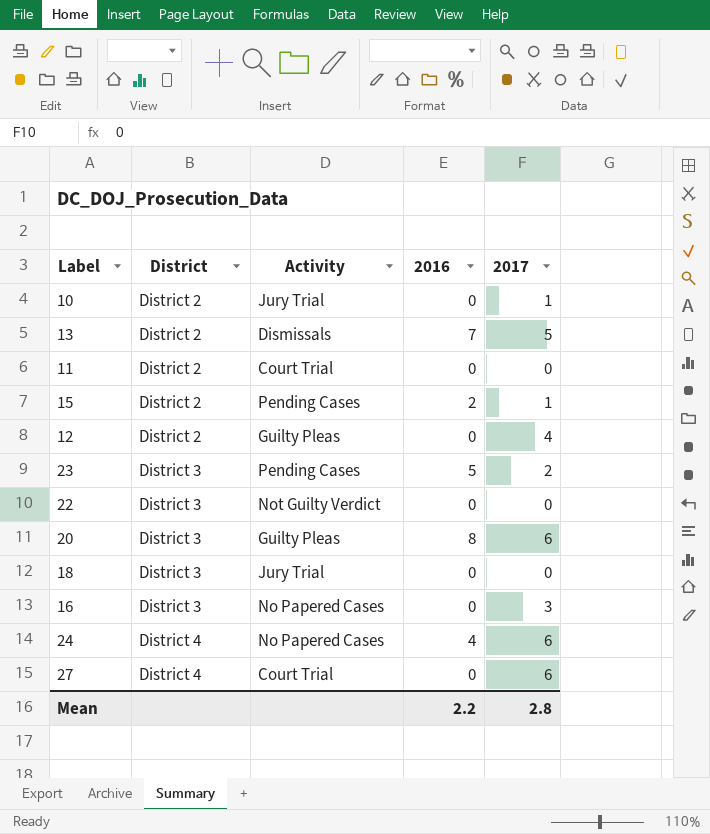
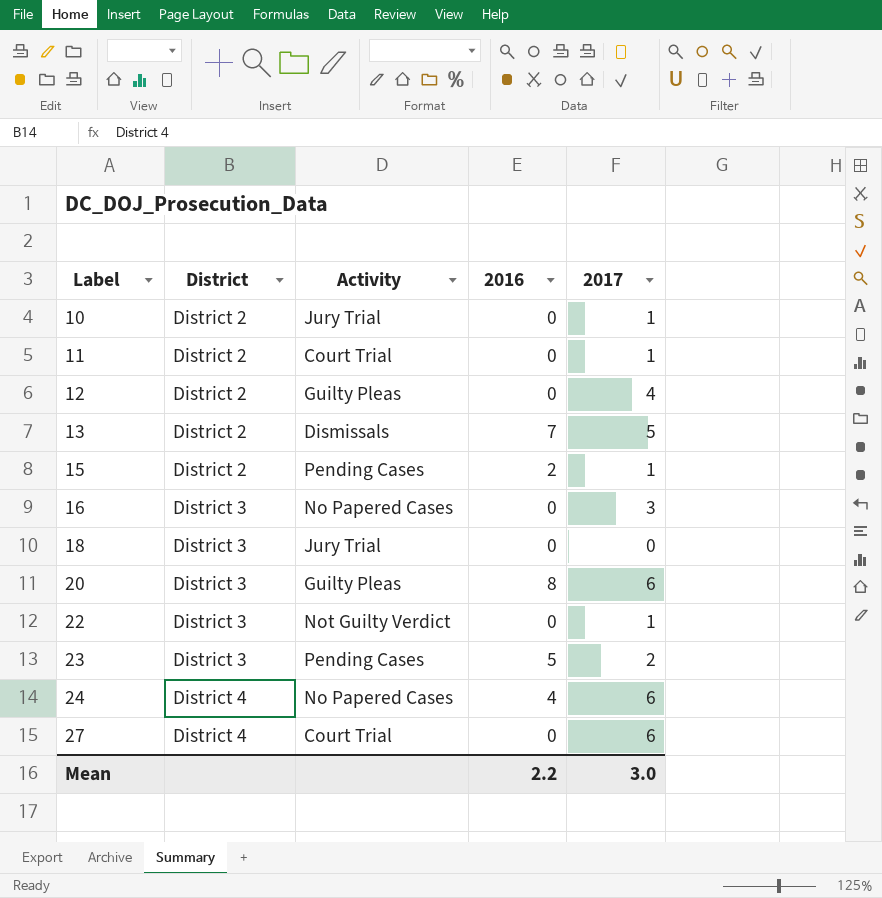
row order: District ascending -> Label ascending
11 | 2017: 0 -> 1
22 | 2017: 0 -> 1
Mean | 2017: 2.8 -> 3.0

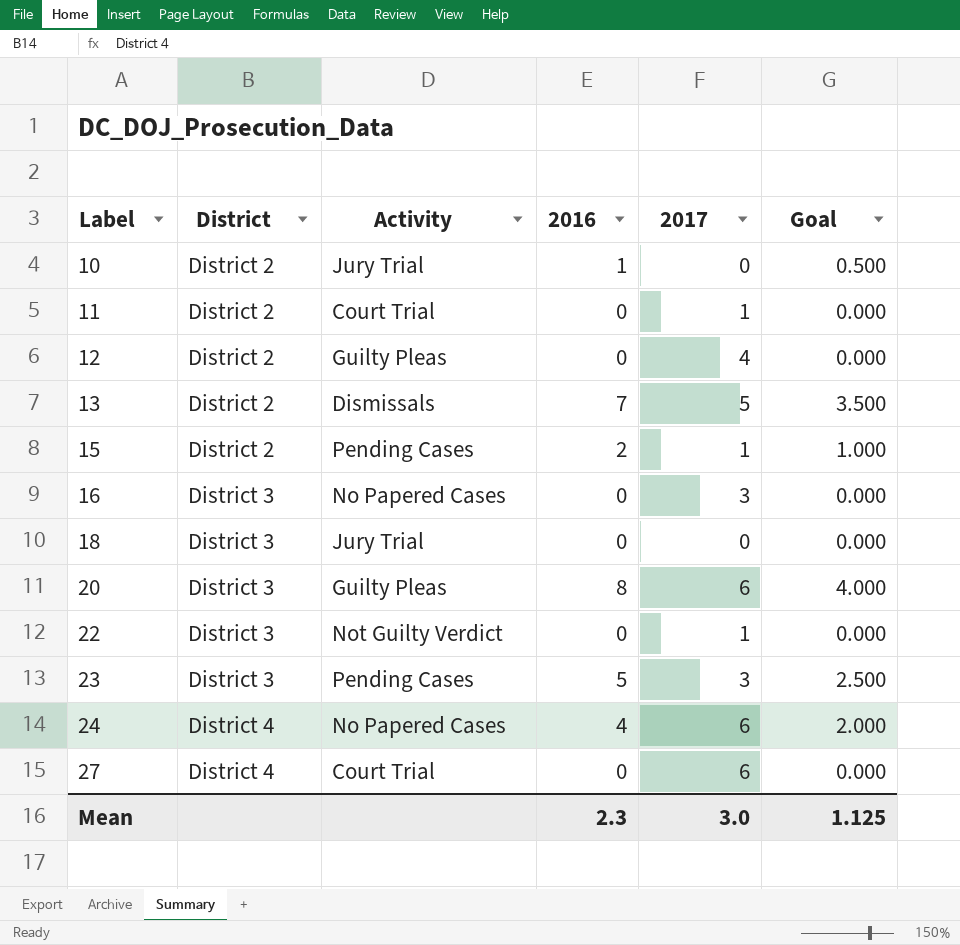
column Goal | formula: none -> [2016] * 0.5
10 | 2016: 0 -> 1
10 | 2017: 1 -> 0
23 | 2017: 2 -> 3
Mean | 2016: 2.2 -> 2.3

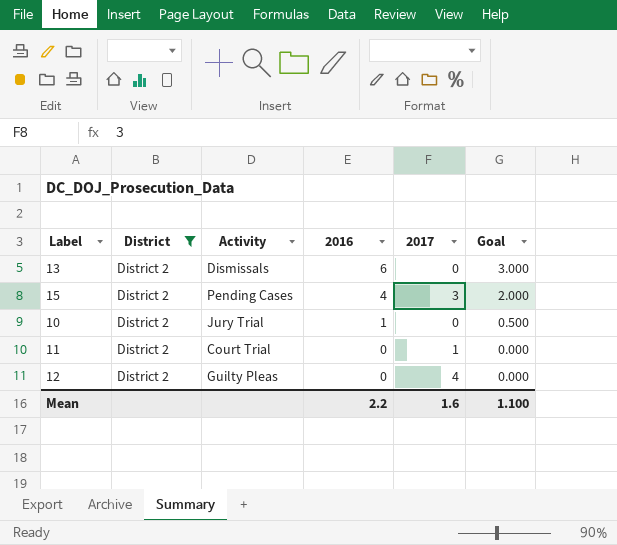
filter: none -> District = District 2
row order: Label ascending -> 2016 descending
13 | 2016: 7 -> 6
13 | 2017: 5 -> 0
13 | Goal: 3.500 -> 3.000
15 | 2016: 2 -> 4
15 | 2017: 1 -> 3
15 | Goal: 1.000 -> 2.000
Mean | 2016: 2.3 -> 2.2
Mean | 2017: 3.0 -> 1.6
Mean | Goal: 1.125 -> 1.100

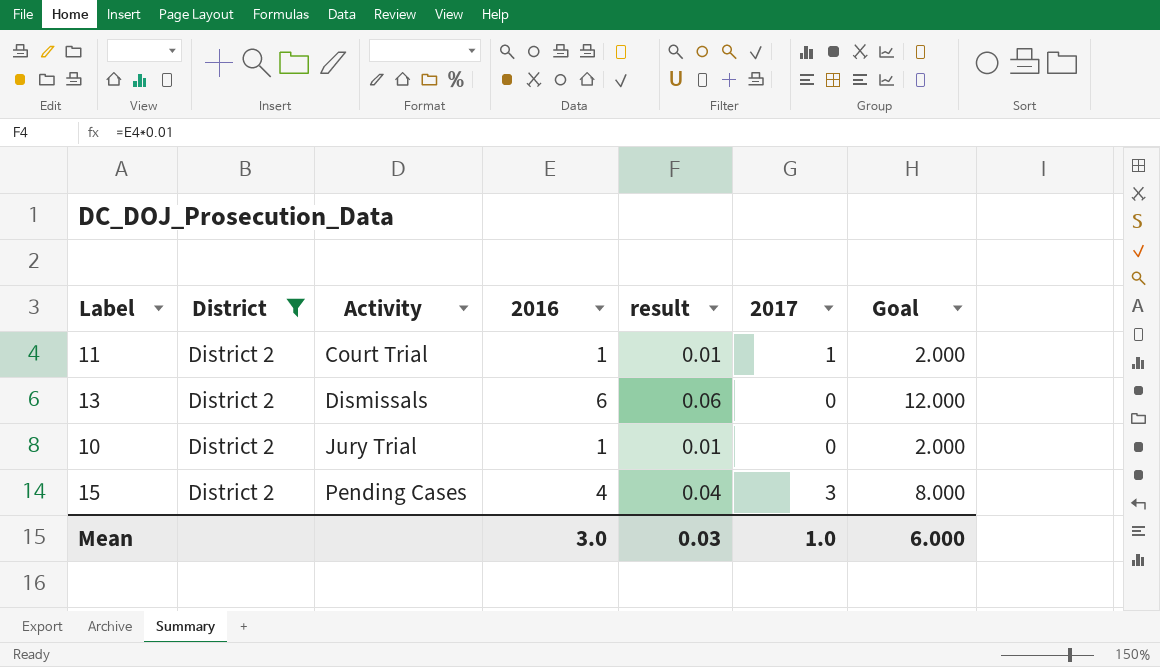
row order: 2016 descending -> Activity ascending
column result | formula: none -> [2016] * 0.01
column Goal | formula: [2016] * 0.5 -> [2016] * 2
row 12: District 2 | Guilty Pleas | 0 | 4 | 0.000 -> none
11 | 2016: 0 -> 1
Mean | 2016: 2.2 -> 3.0
Mean | 2017: 1.6 -> 1.0
Mean | Goal: 1.100 -> 6.000

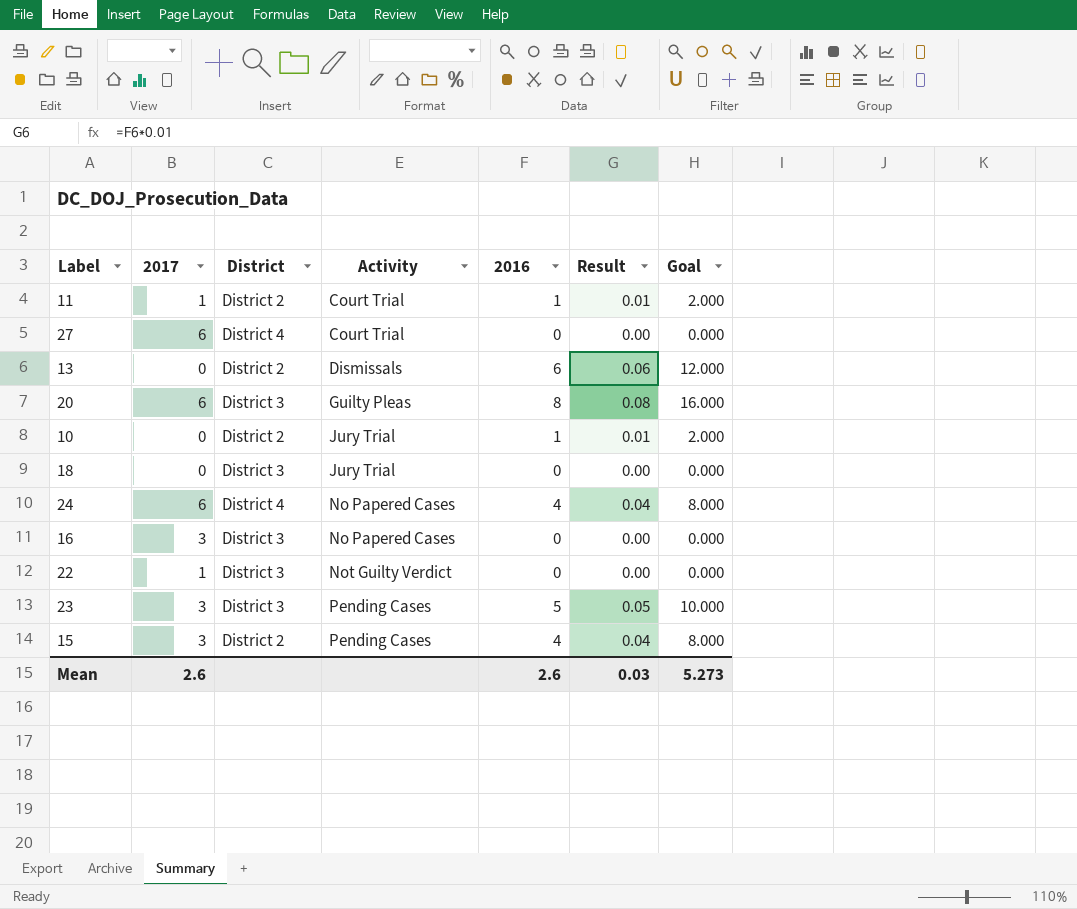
filter: District = District 2 -> none
column 2017 | position: 6 -> 2
column name: result -> Result
Mean | 2017: 1.0 -> 2.6
Mean | 2016: 3.0 -> 2.6
Mean | Goal: 6.000 -> 5.273

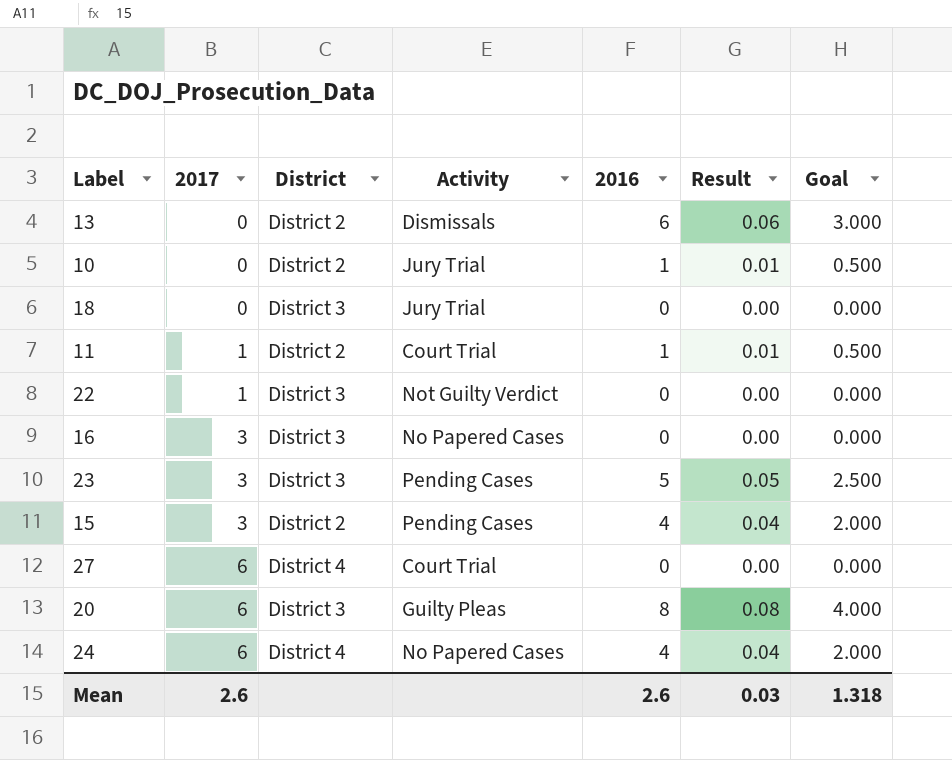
row order: Activity ascending -> 2017 ascending
column Goal | formula: [2016] * 2 -> [2016] * 0.5
Mean | Goal: 5.273 -> 1.318

